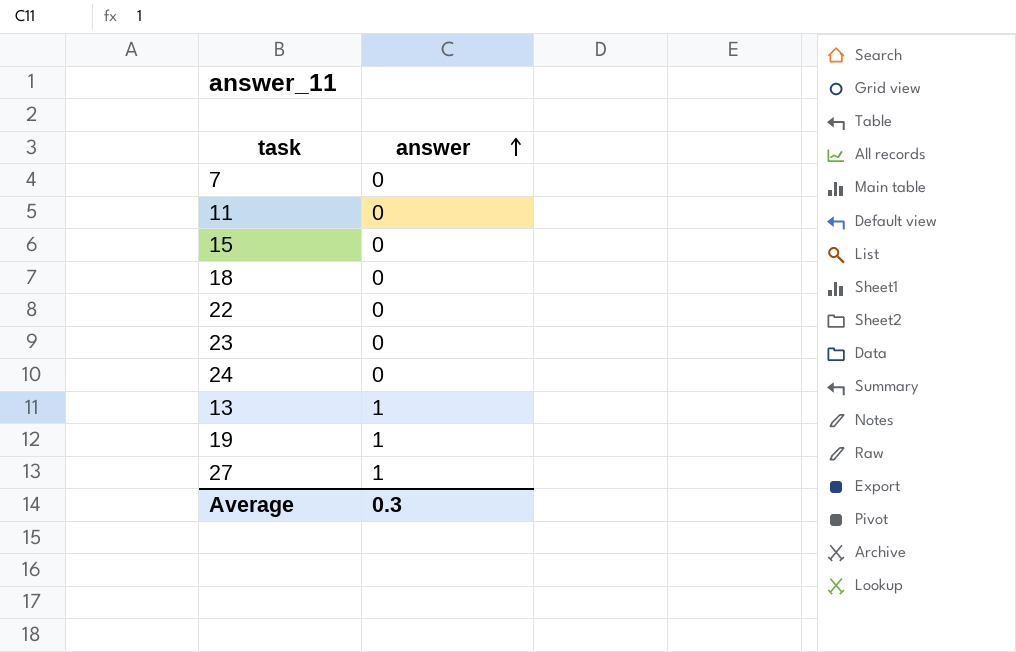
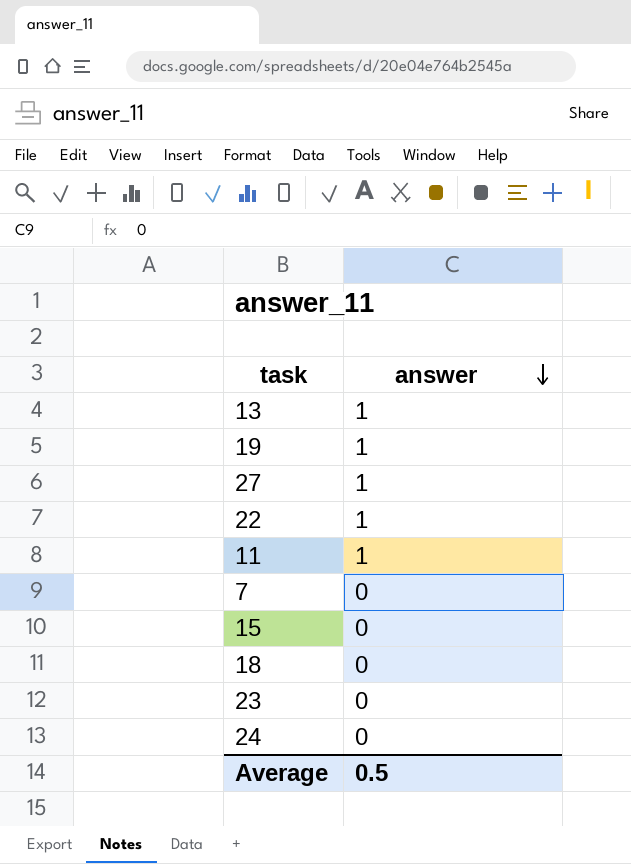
row order: answer ascending -> answer descending
22 | answer: 0 -> 1
11 | answer: 0 -> 1
Average | answer: 0.3 -> 0.5

